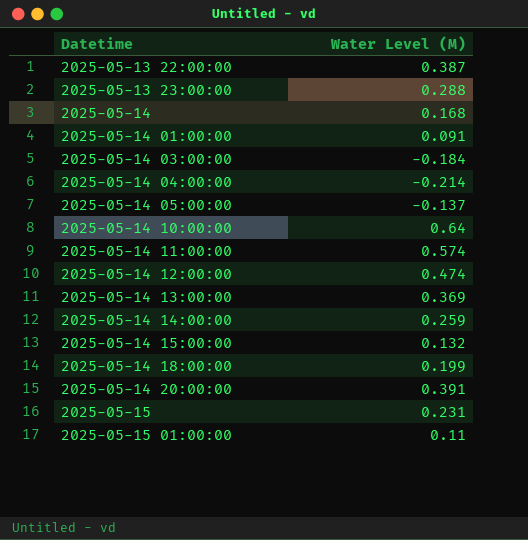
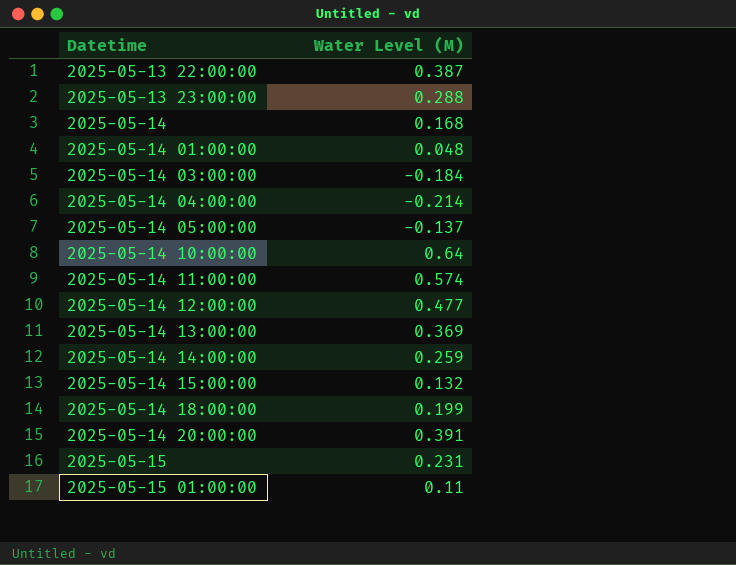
2025-05-14 01:00:00 | Water Level (M): 0.091 -> 0.048
2025-05-14 12:00:00 | Water Level (M): 0.474 -> 0.477

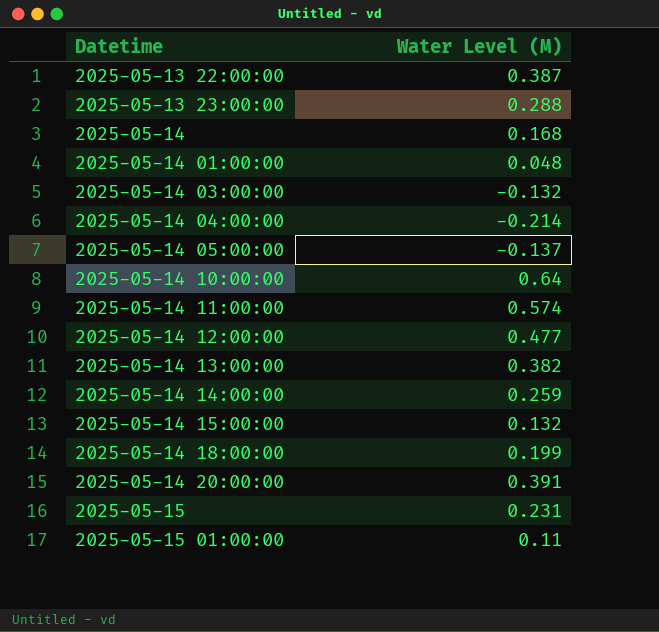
2025-05-14 03:00:00 | Water Level (M): -0.184 -> -0.132
2025-05-14 13:00:00 | Water Level (M): 0.369 -> 0.382

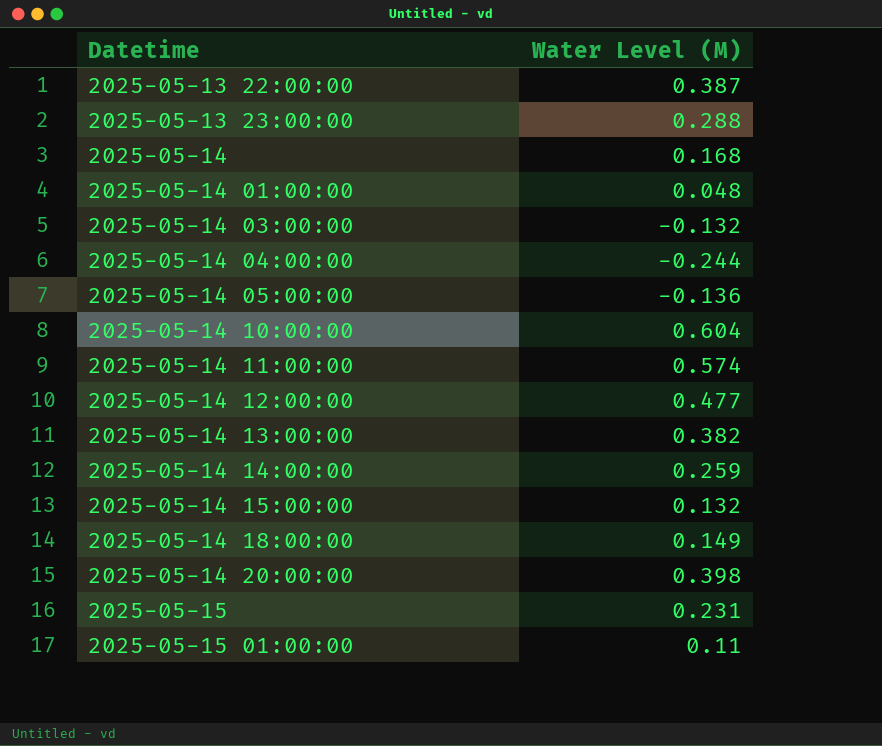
2025-05-14 04:00:00 | Water Level (M): -0.214 -> -0.244
2025-05-14 05:00:00 | Water Level (M): -0.137 -> -0.136
2025-05-14 10:00:00 | Water Level (M): 0.64 -> 0.604
2025-05-14 18:00:00 | Water Level (M): 0.199 -> 0.149
2025-05-14 20:00:00 | Water Level (M): 0.391 -> 0.398

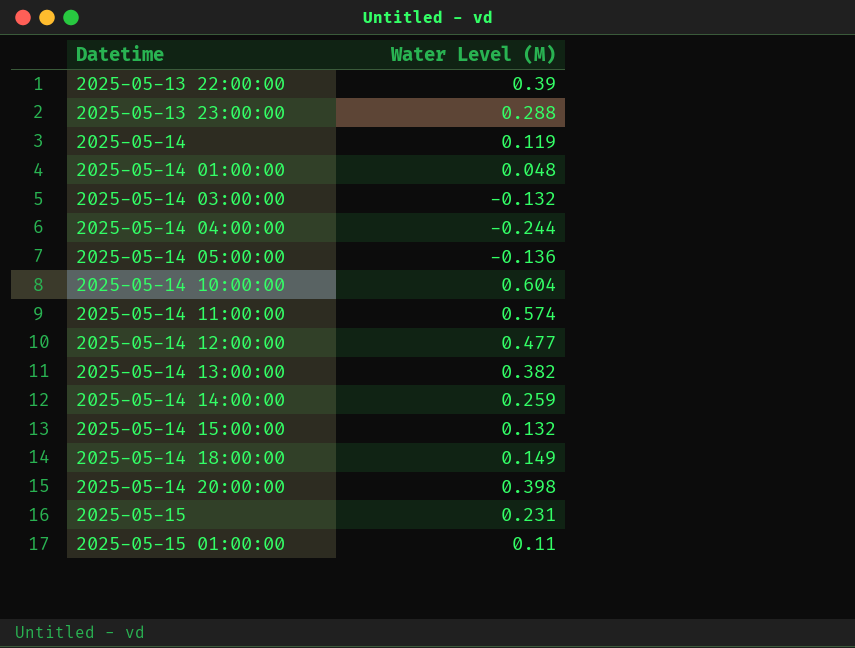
2025-05-13 22:00:00 | Water Level (M): 0.387 -> 0.39
2025-05-14 | Water Level (M): 0.168 -> 0.119

